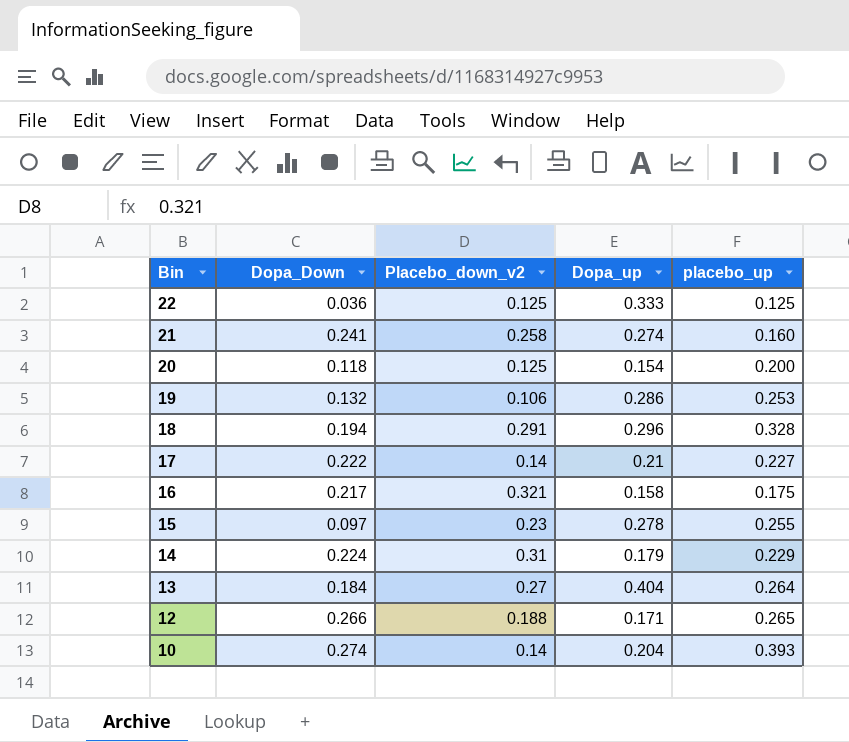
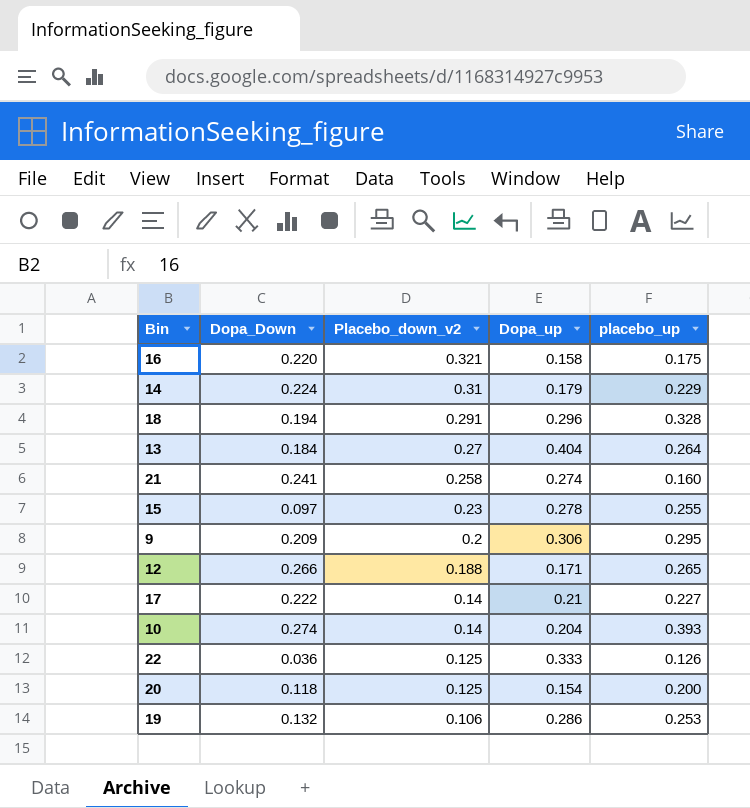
row order: Bin descending -> Placebo_down_v2 descending
16 | Dopa_Down: 0.217 -> 0.220
row 9: none -> 0.209 | 0.2 | 0.306 | 0.295
22 | placebo_up: 0.125 -> 0.126

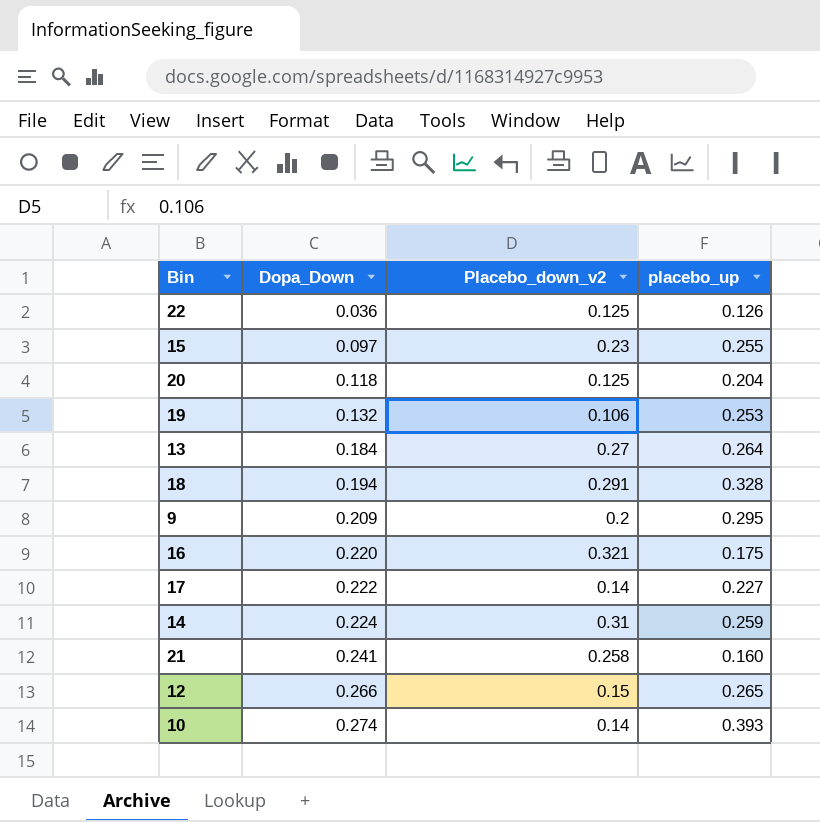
row order: Placebo_down_v2 descending -> Dopa_Down ascending
column Dopa_up | position: 4 -> none
20 | placebo_up: 0.200 -> 0.204
14 | placebo_up: 0.229 -> 0.259
12 | Placebo_down_v2: 0.188 -> 0.15

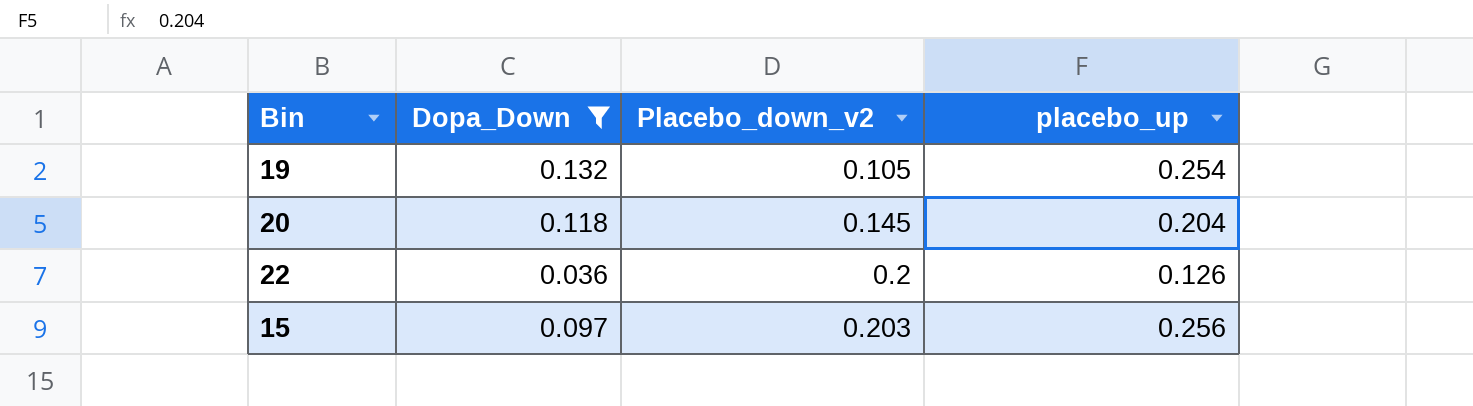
filter: none -> Dopa_Down <= 0.132
row order: Dopa_Down ascending -> Placebo_down_v2 ascending
19 | Placebo_down_v2: 0.106 -> 0.105
19 | placebo_up: 0.253 -> 0.254
20 | Placebo_down_v2: 0.125 -> 0.145
22 | Placebo_down_v2: 0.125 -> 0.2
15 | Placebo_down_v2: 0.23 -> 0.203
15 | placebo_up: 0.255 -> 0.256

